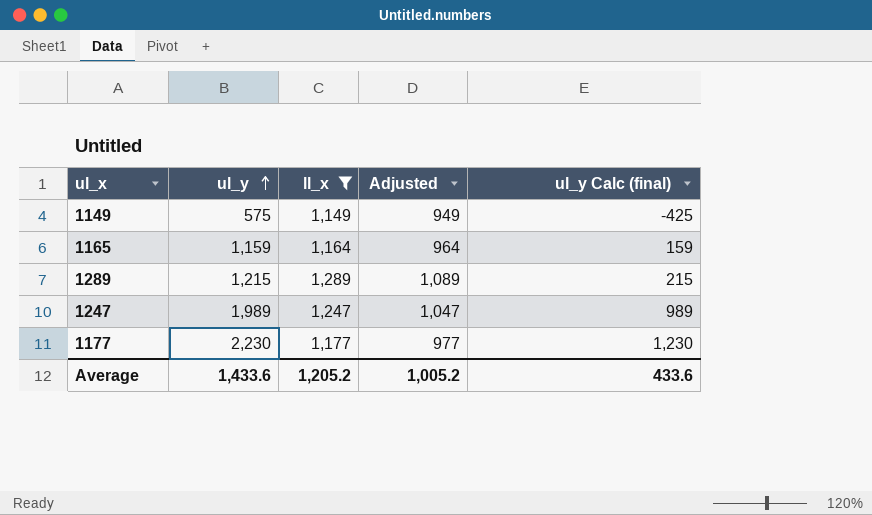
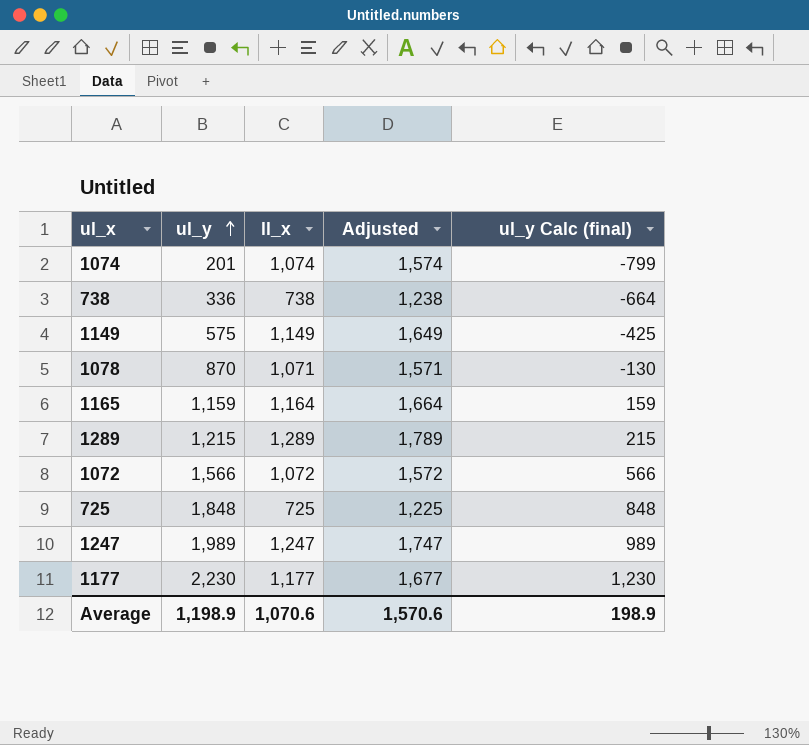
filter: ll_x >= 1,149 -> none
column Adjusted | formula: [ll_x] - 200 -> [ll_x] + 500
Average | ul_y: 1,433.6 -> 1,198.9
Average | ll_x: 1,205.2 -> 1,070.6
Average | Adjusted: 1,005.2 -> 1,570.6
Average | ul_y Calc (final): 433.6 -> 198.9

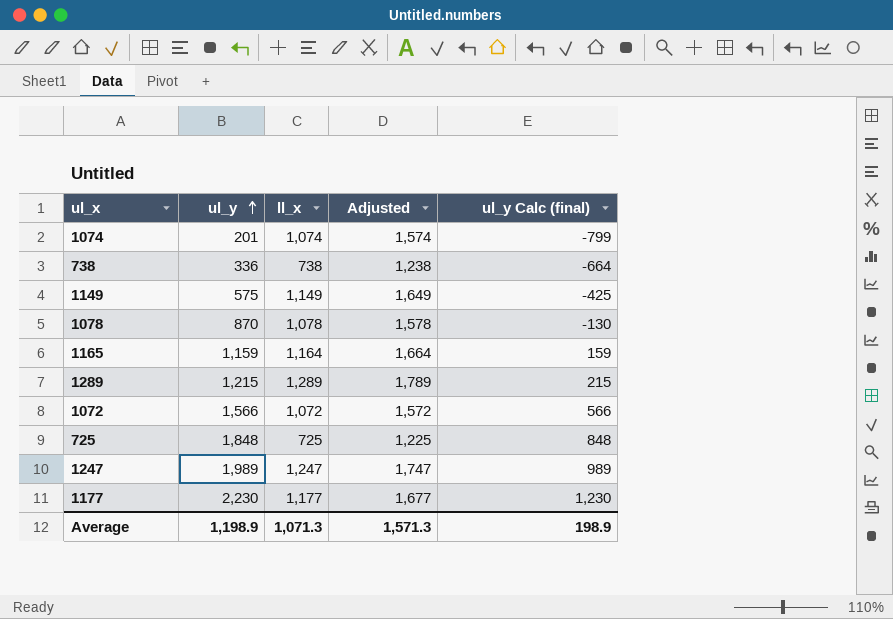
1078 | ll_x: 1,071 -> 1,078
1078 | Adjusted: 1,571 -> 1,578
Average | ll_x: 1,070.6 -> 1,071.3
Average | Adjusted: 1,570.6 -> 1,571.3

